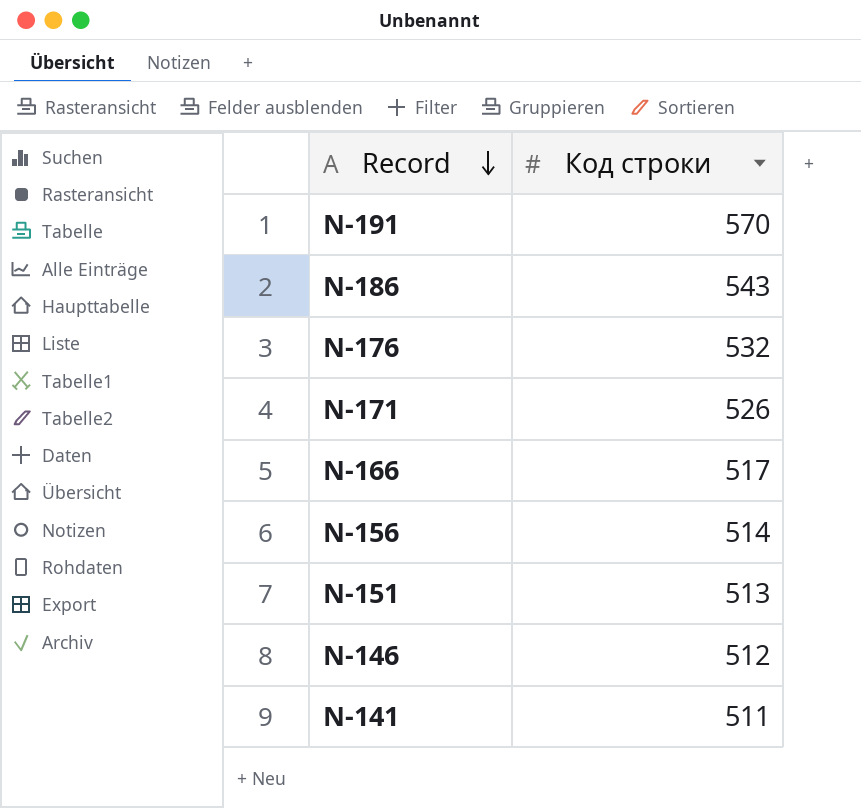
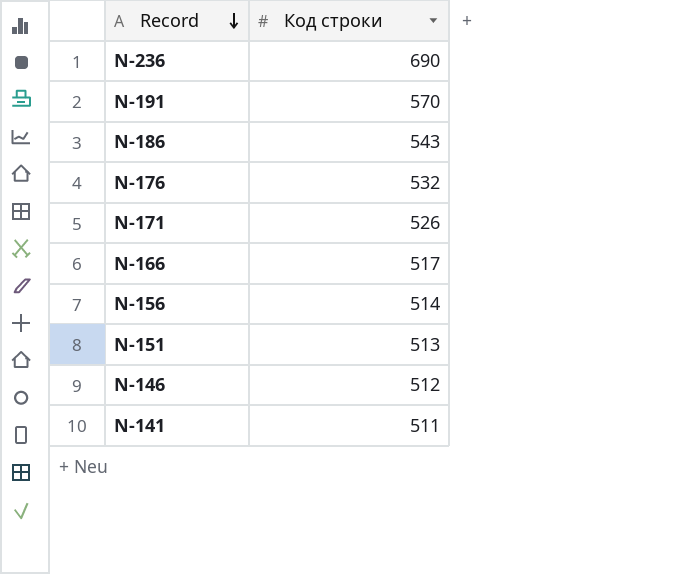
row N-236: none -> 690

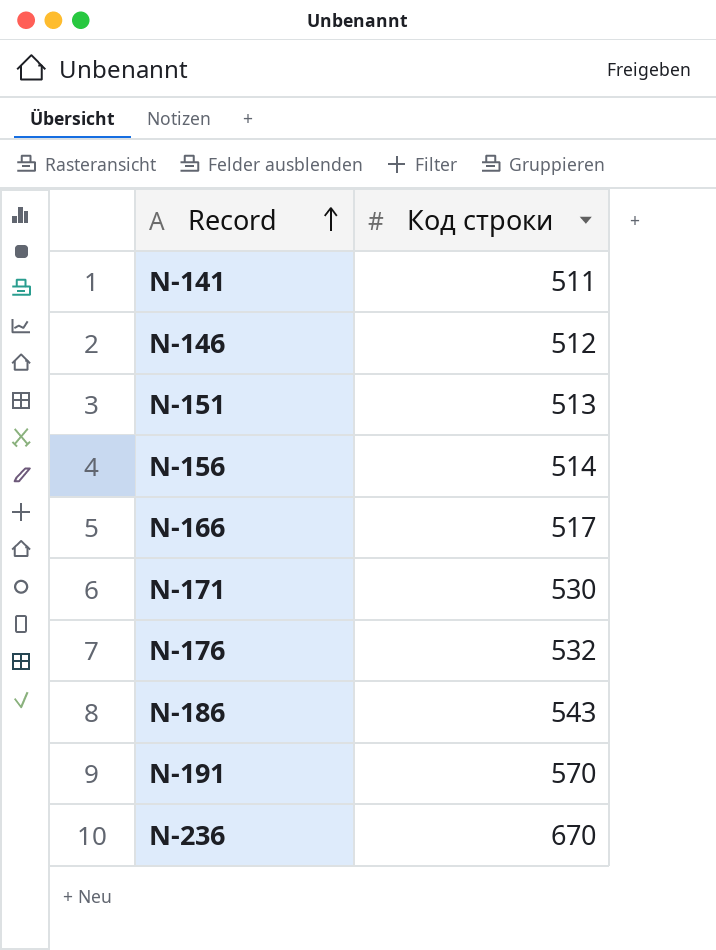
row order: Record descending -> Record ascending
N-171 | Код строки: 526 -> 530
N-236 | Код строки: 690 -> 670

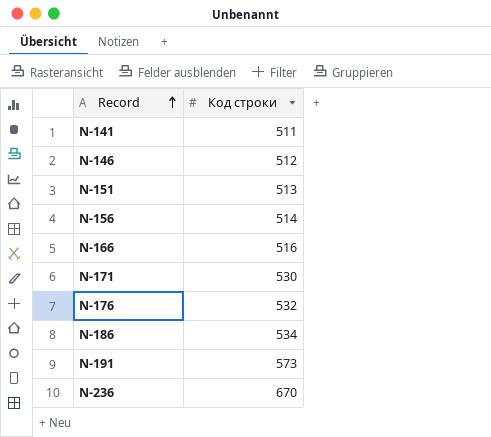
N-166 | Код строки: 517 -> 516
N-186 | Код строки: 543 -> 534
N-191 | Код строки: 570 -> 573

